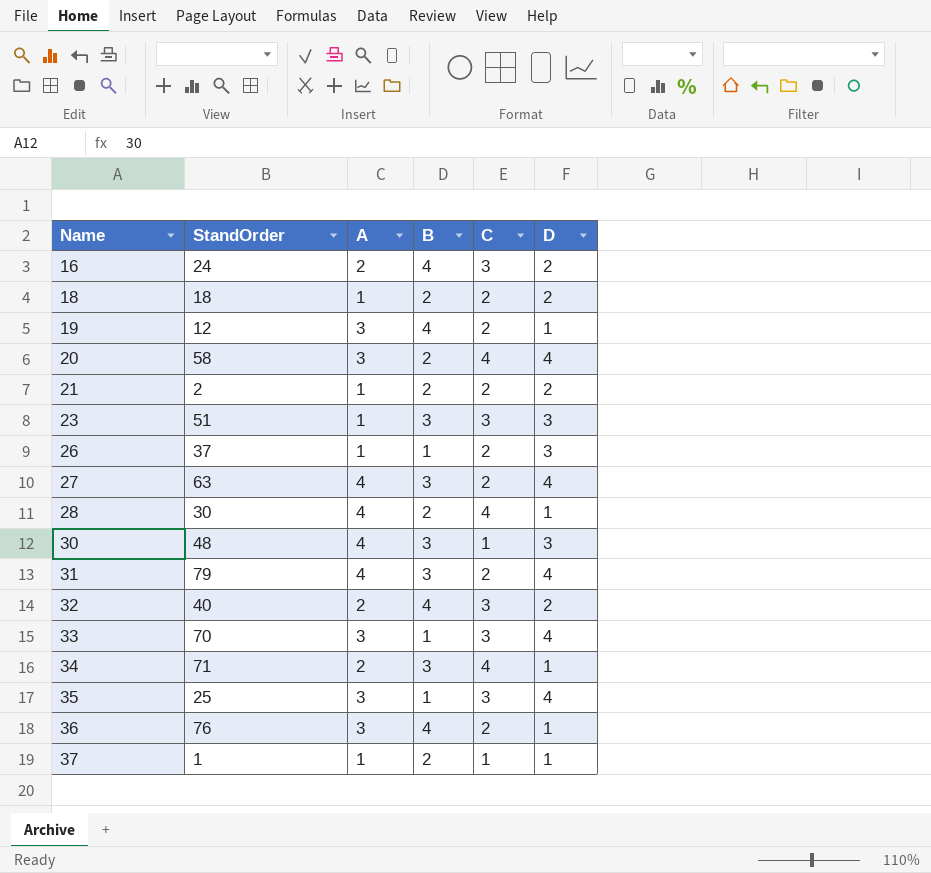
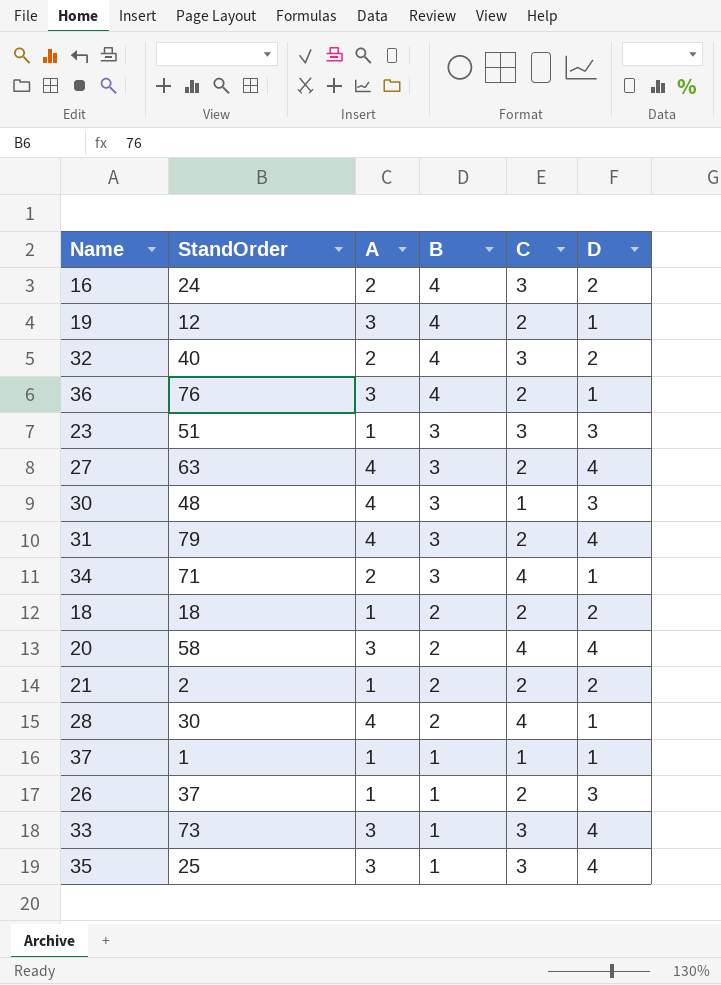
row order: Name ascending -> B descending
37 | B: 2 -> 1
33 | StandOrder: 70 -> 73

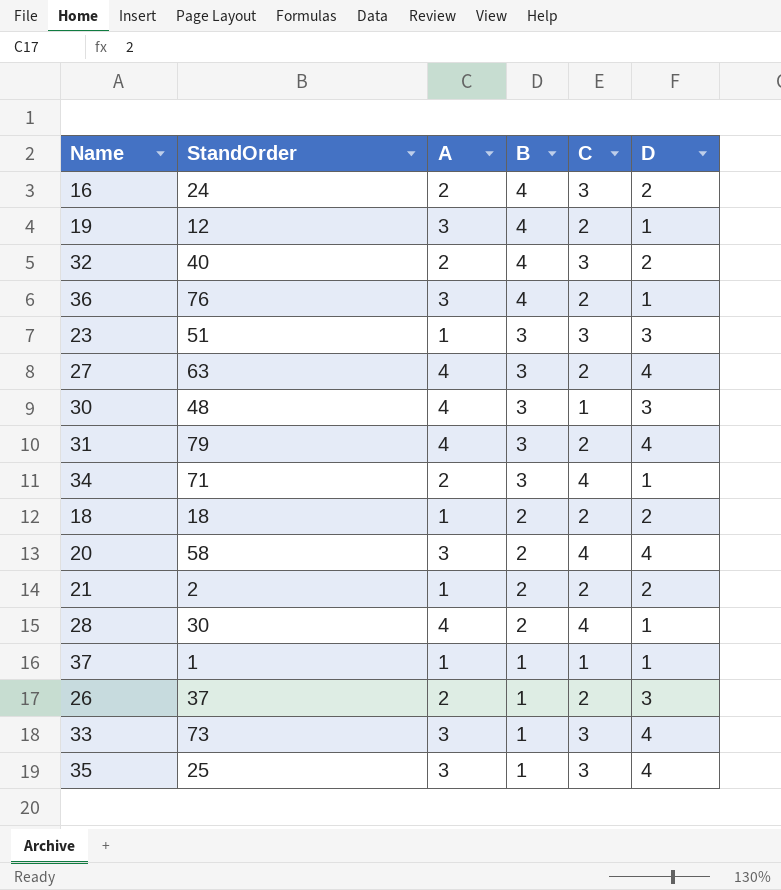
26 | A: 1 -> 2

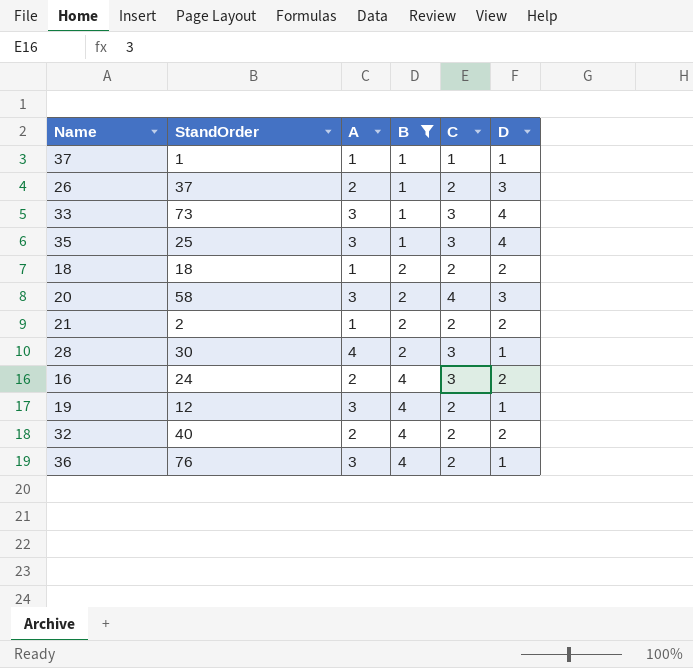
filter: none -> B != 3
row order: B descending -> B ascending
20 | D: 4 -> 3
28 | C: 4 -> 3
32 | C: 3 -> 2

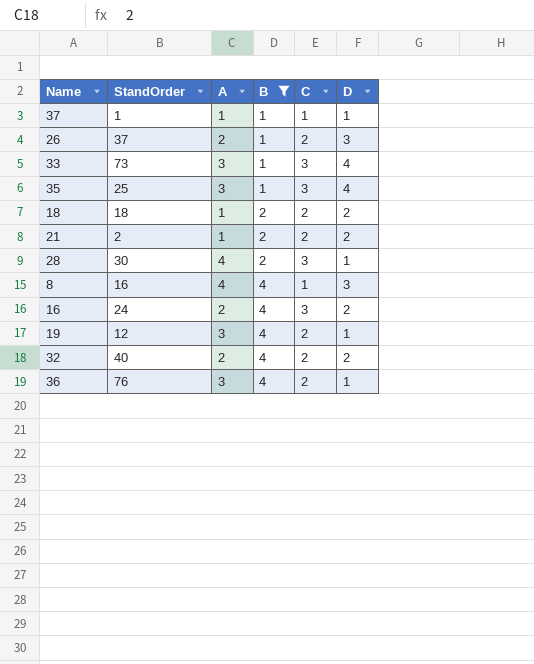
row 20: 58 | 3 | 2 | 4 | 3 -> none
row 8: none -> 16 | 4 | 4 | 1 | 3

